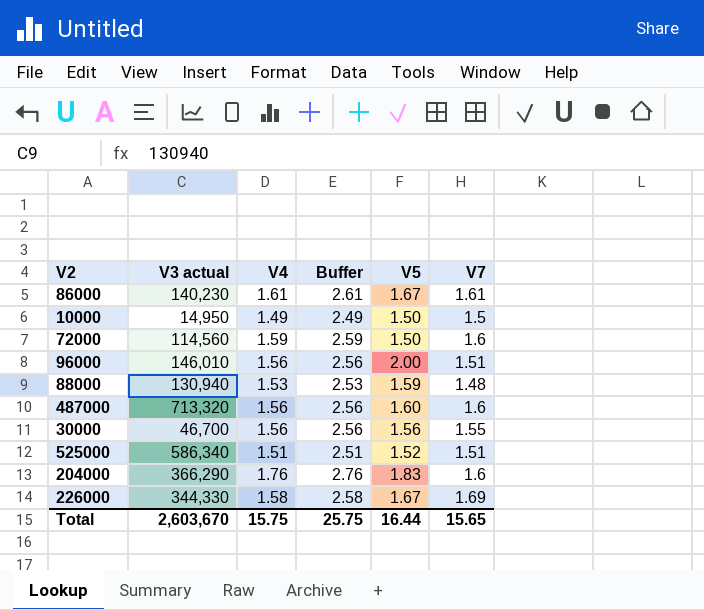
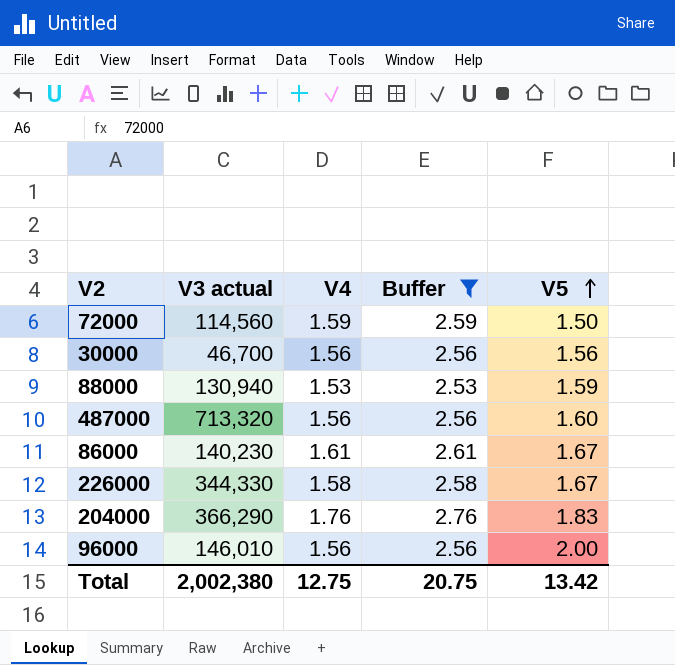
filter: none -> Buffer >= 2.53
row order: none -> V5 ascending
column V7 | position: 6 -> none
Total | V3 actual: 2,603,670 -> 2,002,380
Total | V4: 15.75 -> 12.75
Total | Buffer: 25.75 -> 20.75
Total | V5: 16.44 -> 13.42

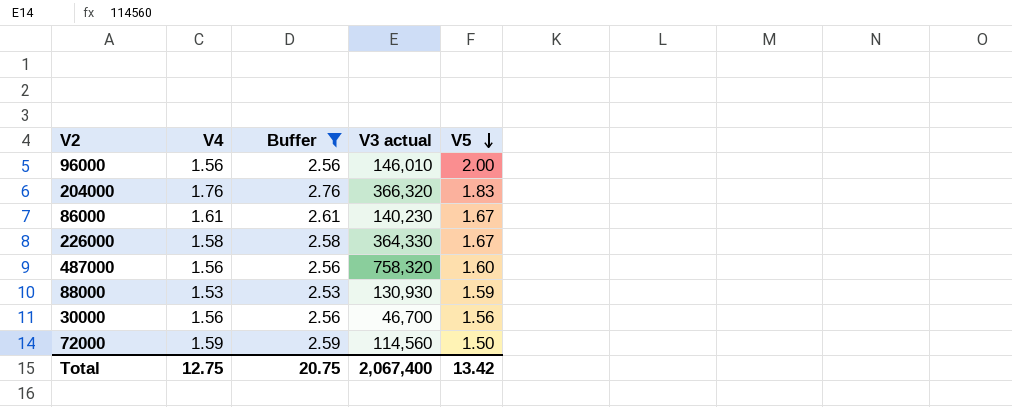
row order: V5 ascending -> V5 descending
column V3 actual | position: 2 -> 4
204000 | V3 actual: 366,290 -> 366,320
226000 | V3 actual: 344,330 -> 364,330
487000 | V3 actual: 713,320 -> 758,320
88000 | V3 actual: 130,940 -> 130,930
Total | V3 actual: 2,002,380 -> 2,067,400

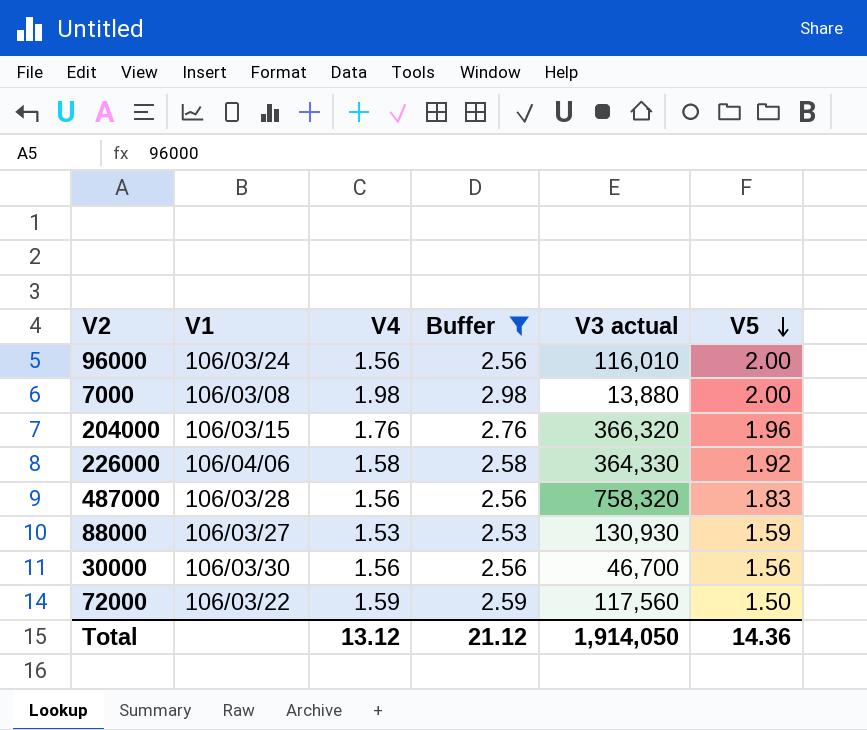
column V1 | position: none -> 2
row 86000: 1.61 | 2.61 | 140,230 | 1.67 -> none
96000 | V3 actual: 146,010 -> 116,010
row 7000: none -> 106/03/08 | 1.98 | 2.98 | 13,880 | 2.00
204000 | V5: 1.83 -> 1.96
226000 | V5: 1.67 -> 1.92
487000 | V5: 1.60 -> 1.83
72000 | V3 actual: 114,560 -> 117,560
Total | V4: 12.75 -> 13.12
Total | Buffer: 20.75 -> 21.12
Total | V3 actual: 2,067,400 -> 1,914,050
Total | V5: 13.42 -> 14.36

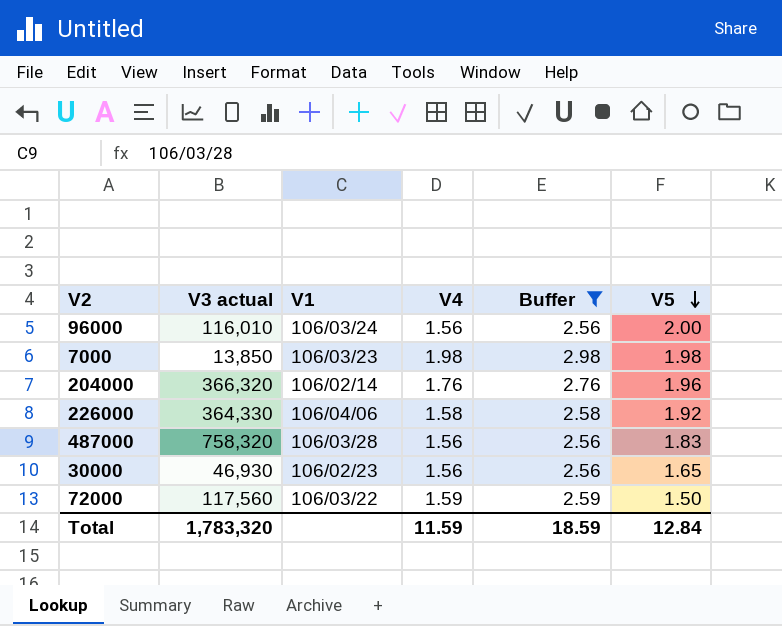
column V3 actual | position: 5 -> 2
row 88000: 106/03/27 | 1.53 | 2.53 | 130,930 | 1.59 -> none
7000 | V3 actual: 13,880 -> 13,850
7000 | V1: 106/03/08 -> 106/03/23
7000 | V5: 2.00 -> 1.98
204000 | V1: 106/03/15 -> 106/02/14
30000 | V3 actual: 46,700 -> 46,930
30000 | V1: 106/03/30 -> 106/02/23
30000 | V5: 1.56 -> 1.65
Total | V3 actual: 1,914,050 -> 1,783,320
Total | V4: 13.12 -> 11.59
Total | Buffer: 21.12 -> 18.59
Total | V5: 14.36 -> 12.84

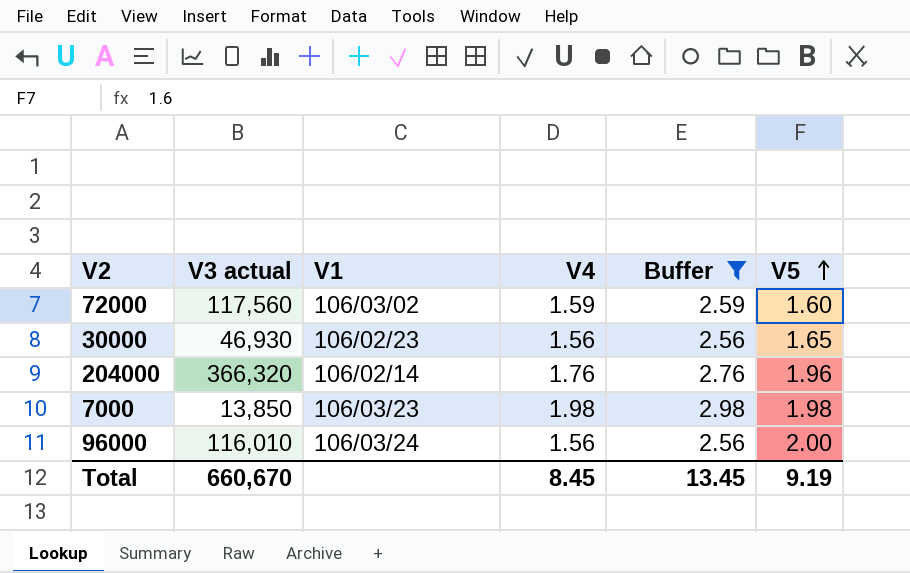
row order: V5 descending -> V5 ascending
row 226000: 364,330 | 106/04/06 | 1.58 | 2.58 | 1.92 -> none
row 487000: 758,320 | 106/03/28 | 1.56 | 2.56 | 1.83 -> none
72000 | V1: 106/03/22 -> 106/03/02
72000 | V5: 1.50 -> 1.60
Total | V3 actual: 1,783,320 -> 660,670
Total | V4: 11.59 -> 8.45
Total | Buffer: 18.59 -> 13.45
Total | V5: 12.84 -> 9.19

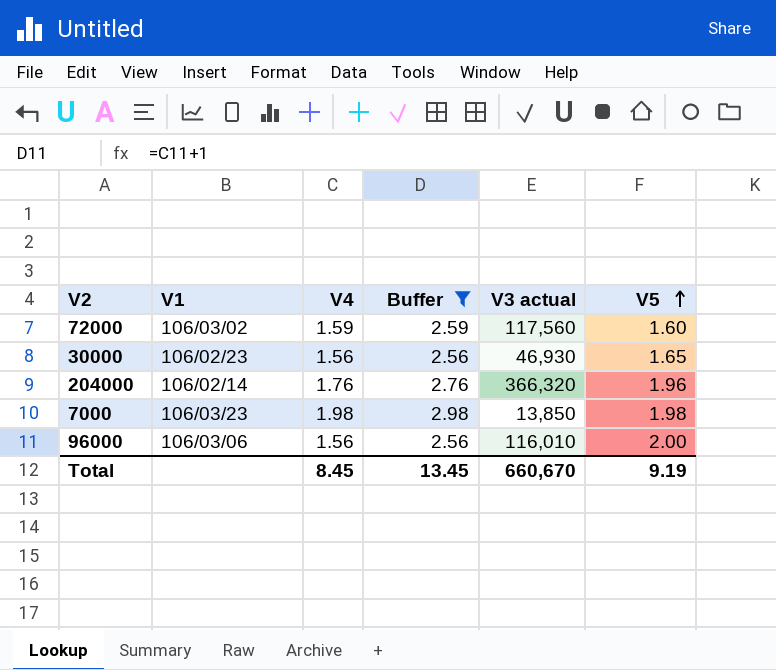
column V3 actual | position: 2 -> 5
96000 | V1: 106/03/24 -> 106/03/06

